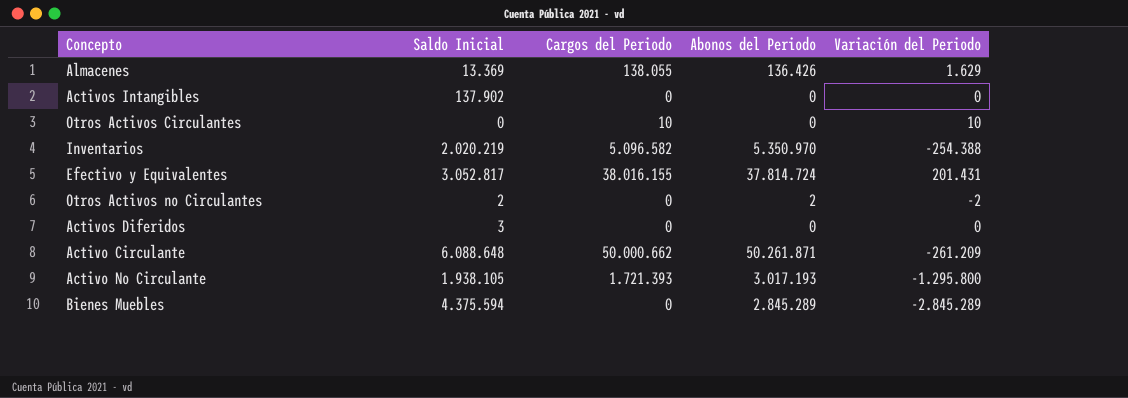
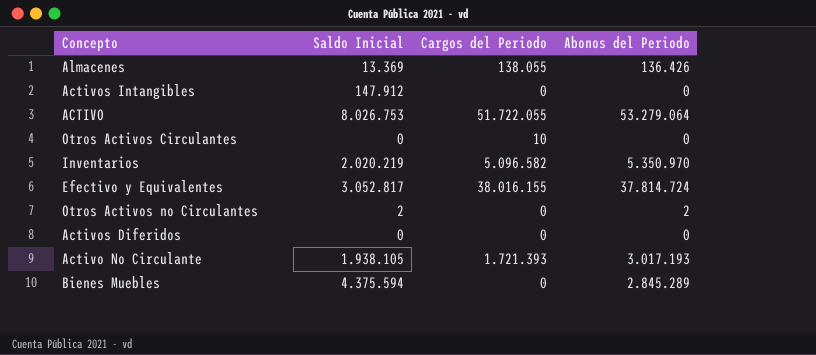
column Variación del Periodo | formula: [Cargos del Periodo] - [Abonos del Periodo] -> none
row Activo Circulante: 6.088.648 | 50.000.662 | 50.261.871 | -261.209 -> none
Activos Intangibles | Saldo Inicial: 137.902 -> 147.912
row ACTIVO: none -> 8.026.753 | 51.722.055 | 53.279.064
Activos Diferidos | Saldo Inicial: 3 -> 0

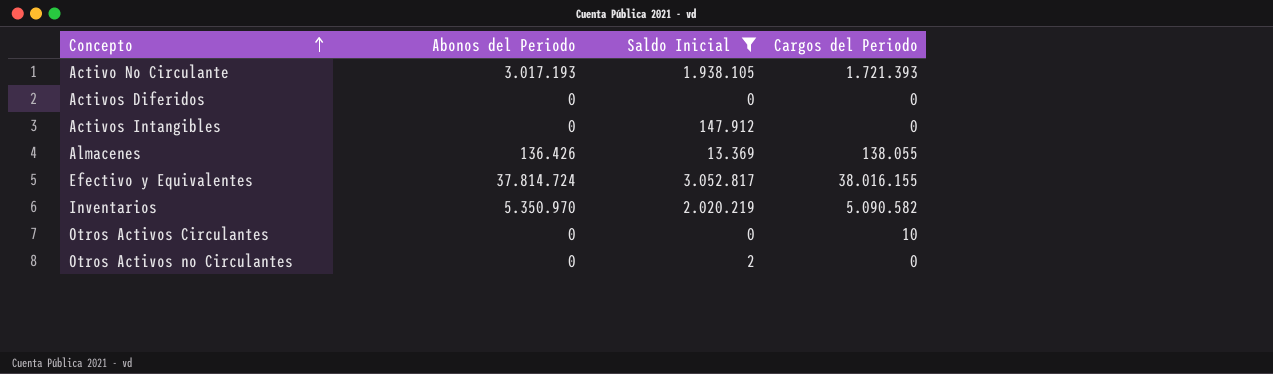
filter: none -> Saldo Inicial <= 3.052.817
row order: none -> Concepto ascending
column Abonos del Periodo | position: 4 -> 2
Inventarios | Cargos del Periodo: 5.096.582 -> 5.090.582
Otros Activos no Circulantes | Abonos del Periodo: 2 -> 0

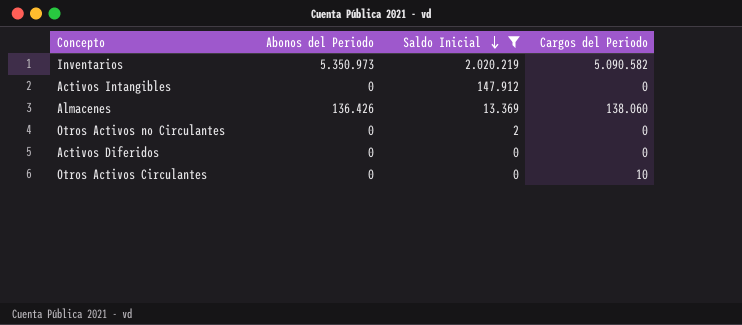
row order: Concepto ascending -> Saldo Inicial descending
row Activo No Circulante: 3.017.193 | 1.938.105 | 1.721.393 -> none
row Efectivo y Equivalentes: 37.814.724 | 3.052.817 | 38.016.155 -> none
Inventarios | Abonos del Periodo: 5.350.970 -> 5.350.973
Almacenes | Cargos del Periodo: 138.055 -> 138.060

